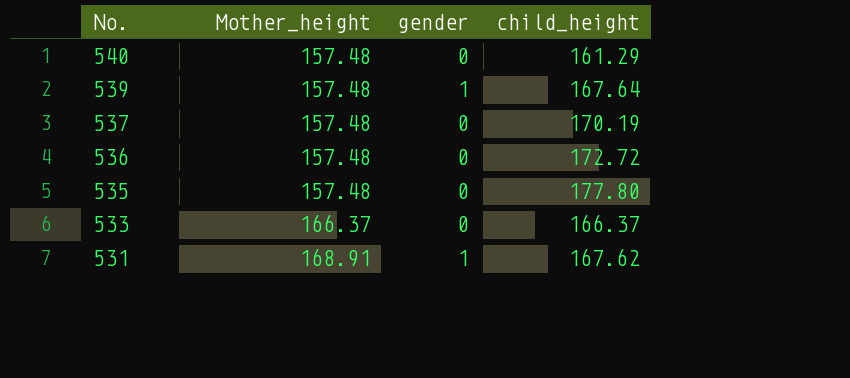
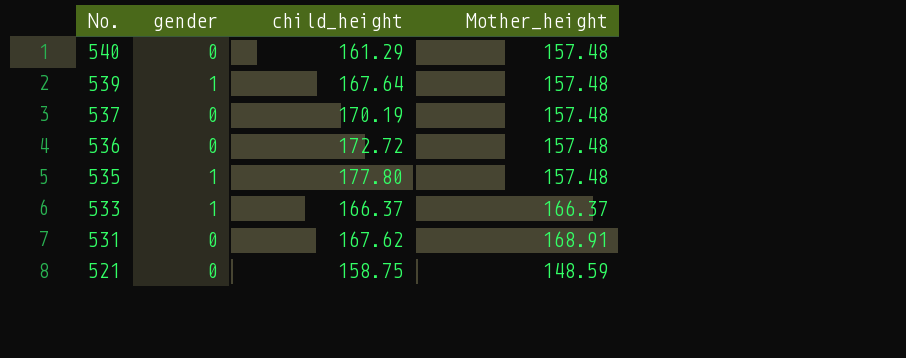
column Mother_height | position: 2 -> 4
535 | gender: 0 -> 1
533 | gender: 0 -> 1
531 | gender: 1 -> 0
row 521: none -> 0 | 158.75 | 148.59

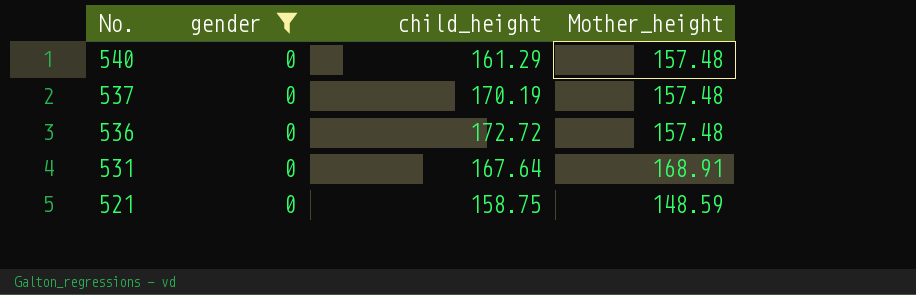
filter: none -> gender = 0
531 | child_height: 167.62 -> 167.64

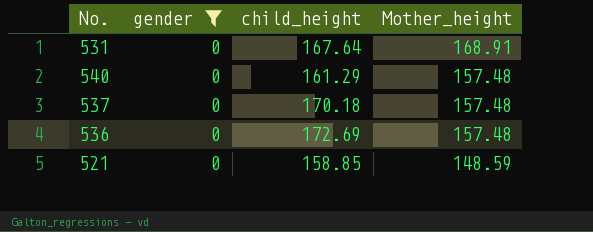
row order: No. descending -> Mother_height descending
537 | child_height: 170.19 -> 170.18
536 | child_height: 172.72 -> 172.69
521 | child_height: 158.75 -> 158.85

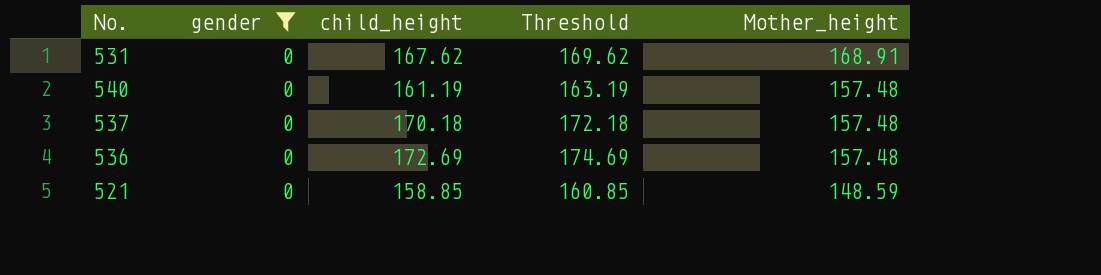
column Threshold | formula: none -> [child_height] + 2
531 | child_height: 167.64 -> 167.62
540 | child_height: 161.29 -> 161.19

